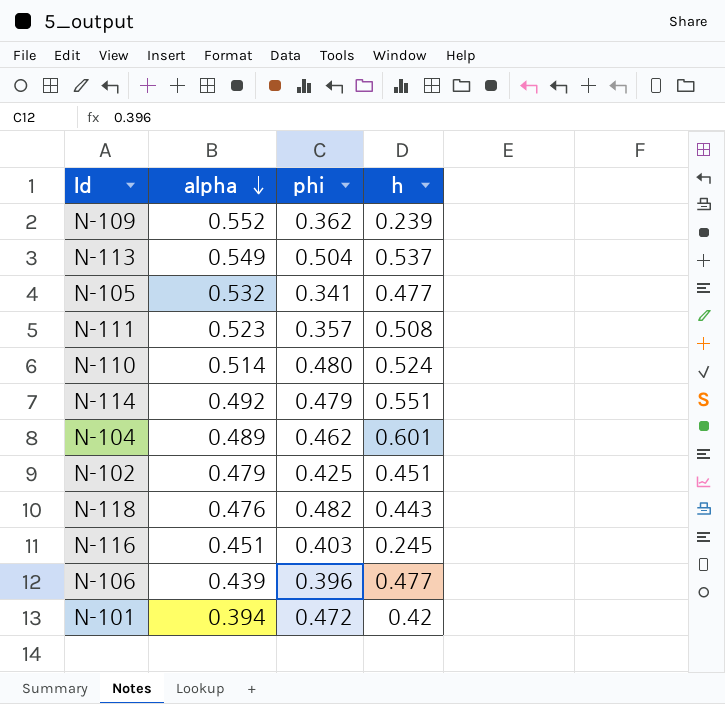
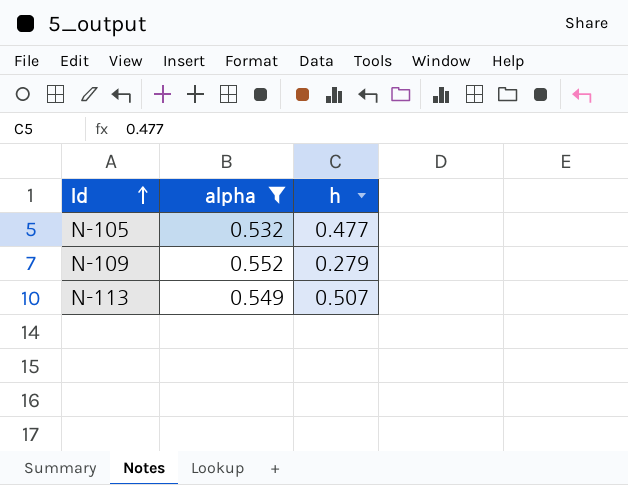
filter: none -> alpha >= 0.532
row order: alpha descending -> Id ascending
column phi | position: 3 -> none
N-109 | h: 0.239 -> 0.279
N-113 | h: 0.537 -> 0.507

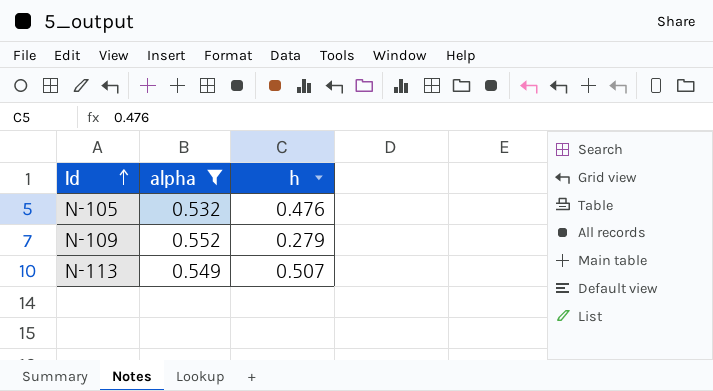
N-105 | h: 0.477 -> 0.476

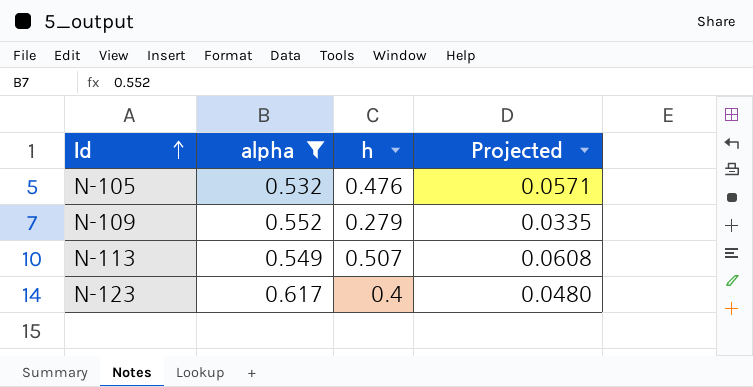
column Projected | formula: none -> [h] * 0.12
row N-123: none -> 0.617 | 0.4 | 0.0480

